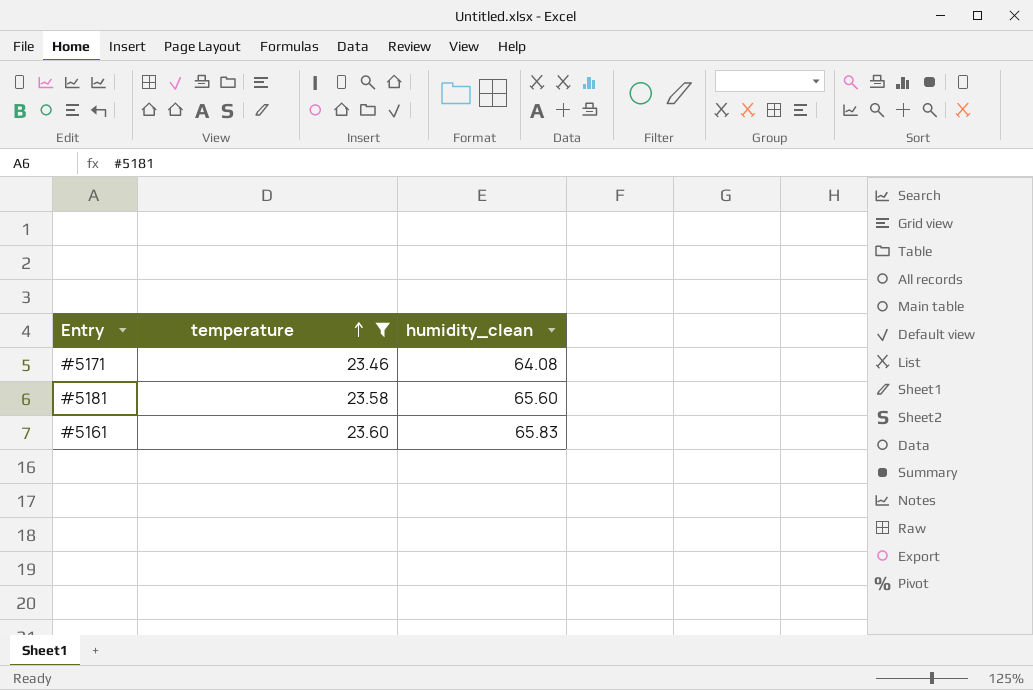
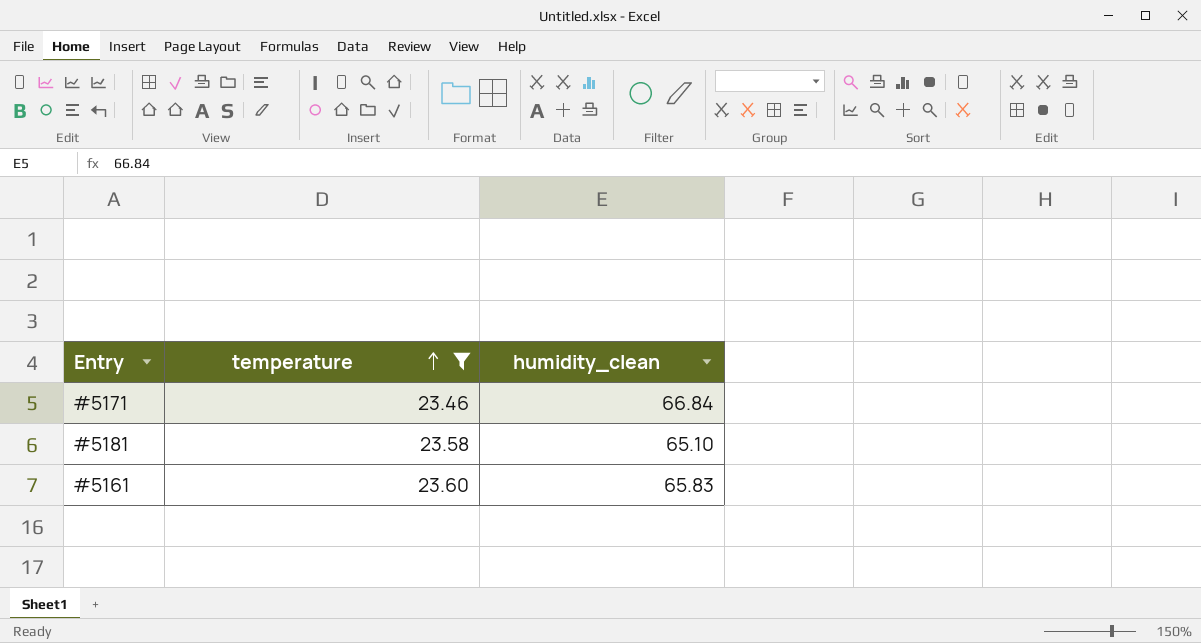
#5171 | humidity_clean: 64.08 -> 66.84
#5181 | humidity_clean: 65.60 -> 65.10

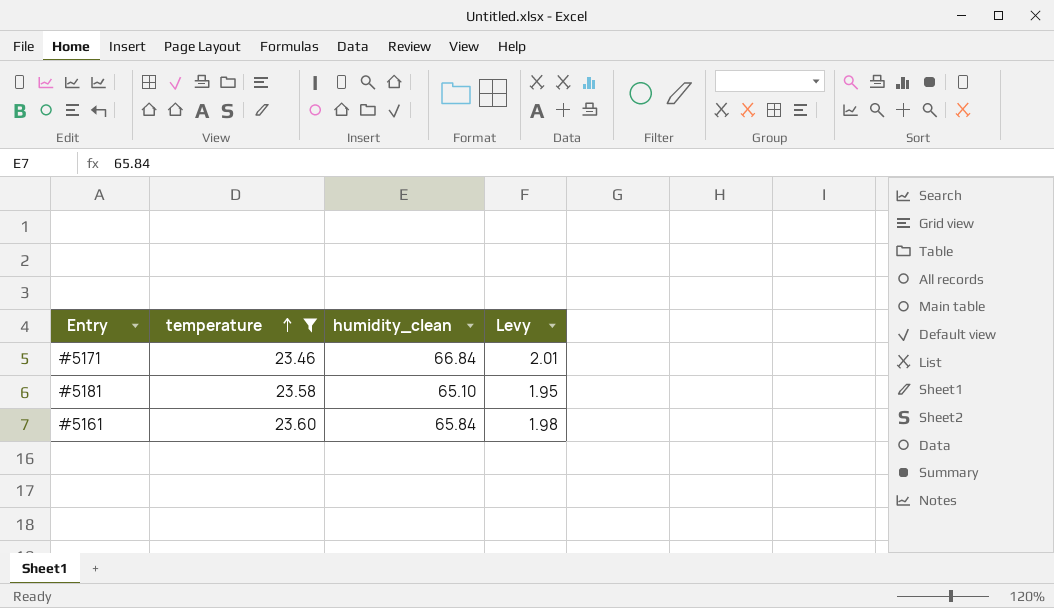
column Levy | formula: none -> [humidity_clean] * 0.03
#5161 | humidity_clean: 65.83 -> 65.84

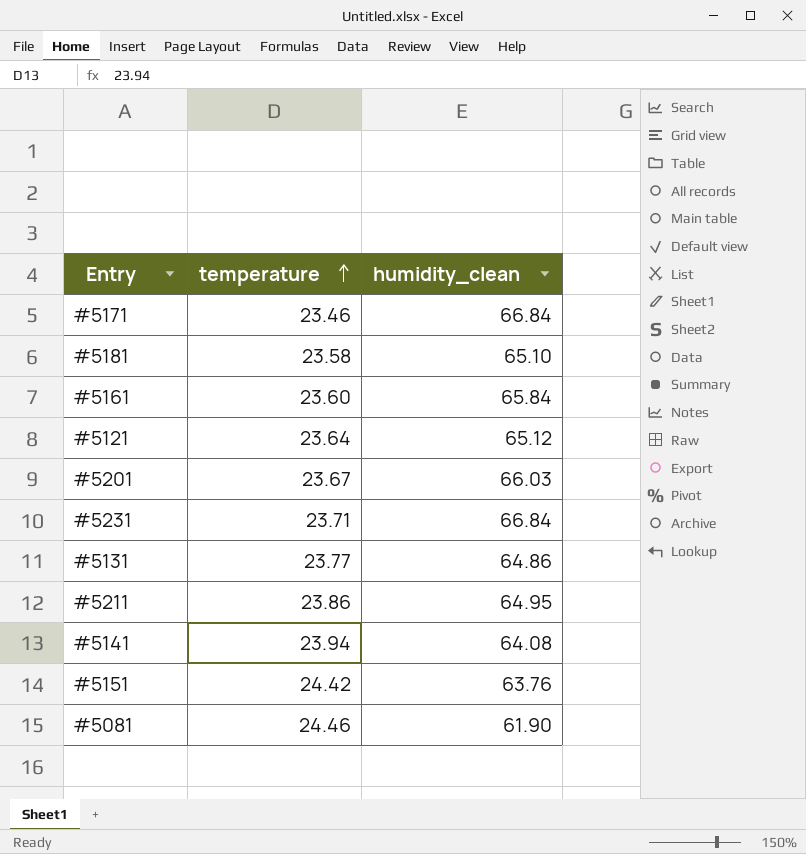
filter: temperature <= 23.60 -> none
column Levy | formula: [humidity_clean] * 0.03 -> none

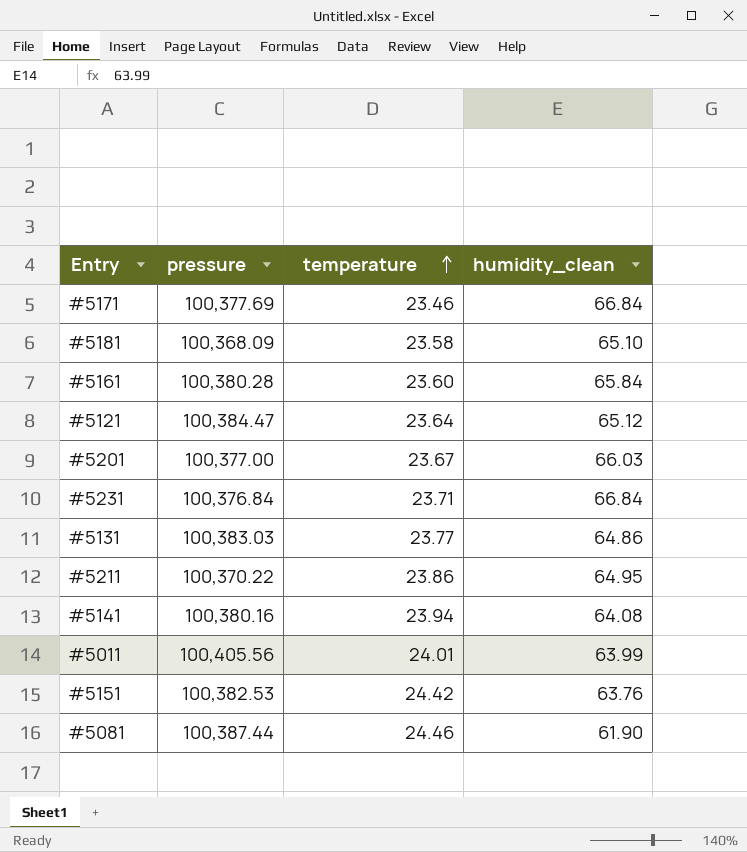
column pressure | position: none -> 2
row #5011: none -> 100,405.56 | 24.01 | 63.99

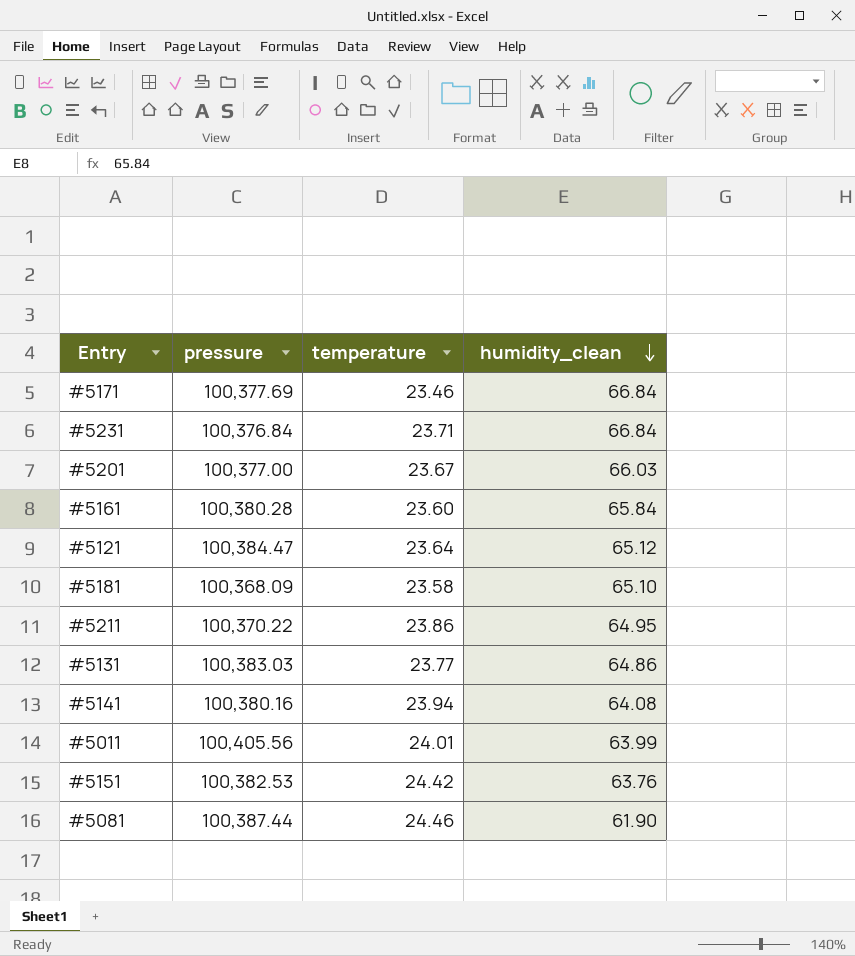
row order: temperature ascending -> humidity_clean descending

